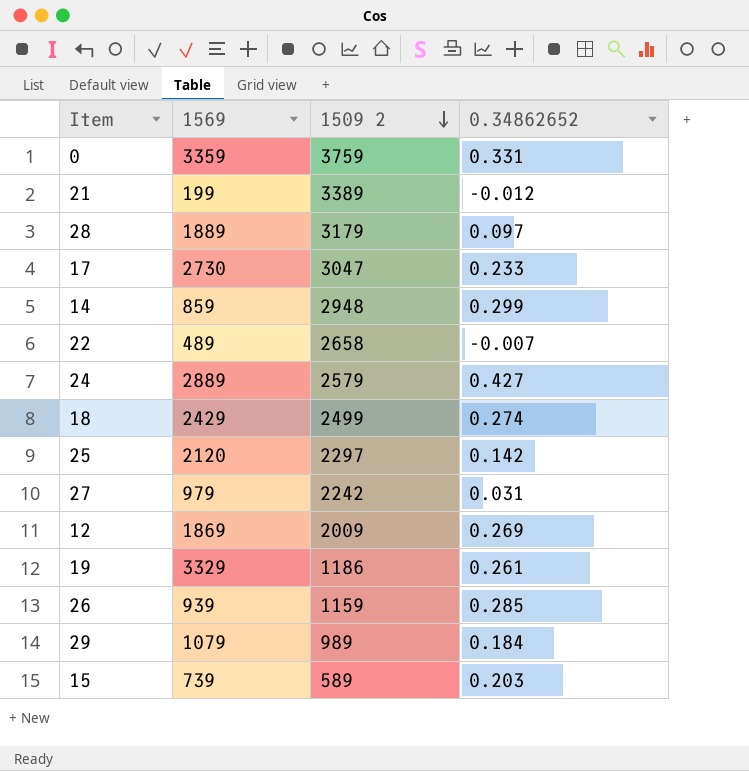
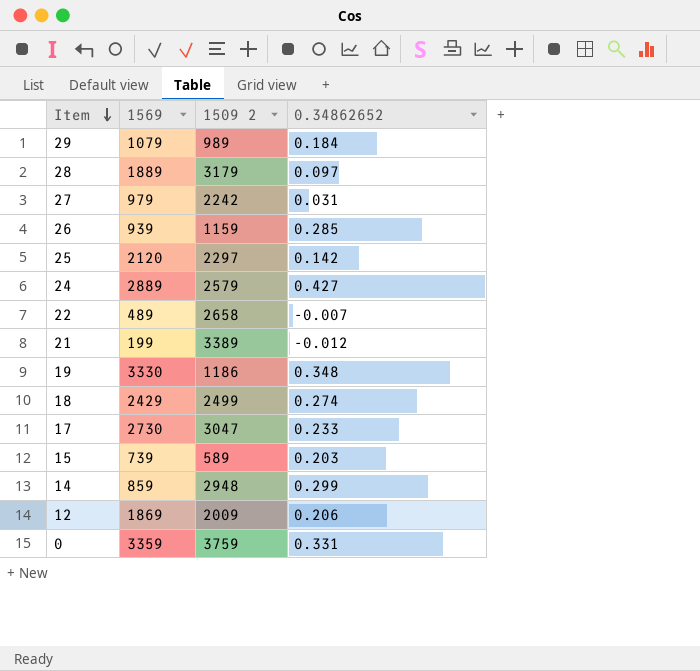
row order: 1509 2 descending -> Item descending
19 | 1569: 3329 -> 3330
19 | 0.34862652: 0.261 -> 0.348
12 | 0.34862652: 0.269 -> 0.206

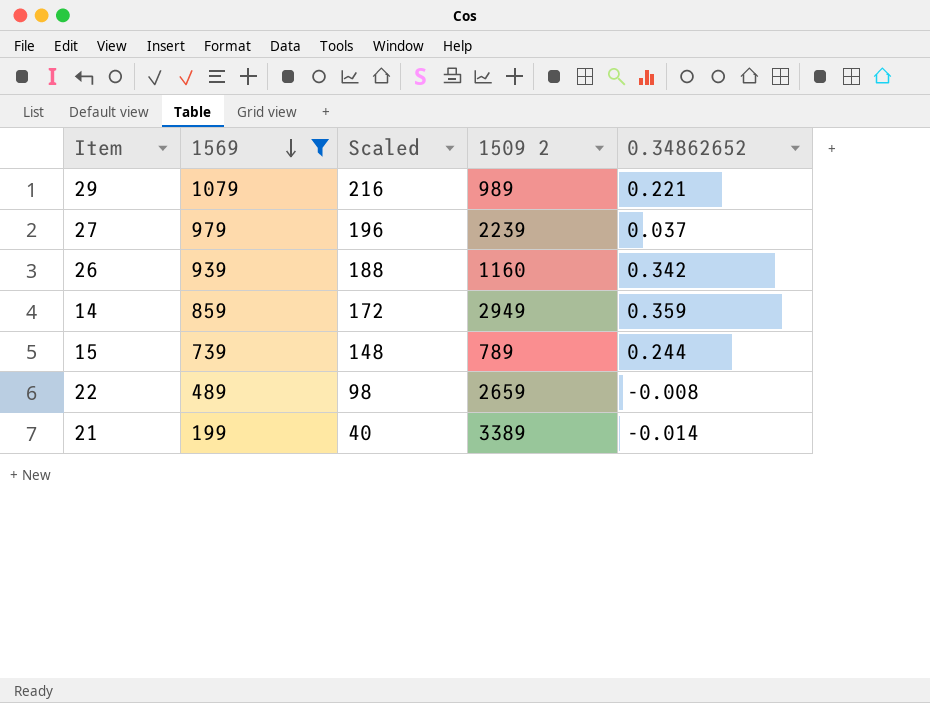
filter: none -> 1569 <= 1079
row order: Item descending -> 1569 descending
column Scaled | formula: none -> [1569] * 0.2
29 | 0.34862652: 0.184 -> 0.221
27 | 1509 2: 2242 -> 2239
27 | 0.34862652: 0.031 -> 0.037
26 | 1509 2: 1159 -> 1160
26 | 0.34862652: 0.285 -> 0.342
14 | 1509 2: 2948 -> 2949
14 | 0.34862652: 0.299 -> 0.359
15 | 1509 2: 589 -> 789
15 | 0.34862652: 0.203 -> 0.244
22 | 1509 2: 2658 -> 2659
22 | 0.34862652: -0.007 -> -0.008
21 | 0.34862652: -0.012 -> -0.014

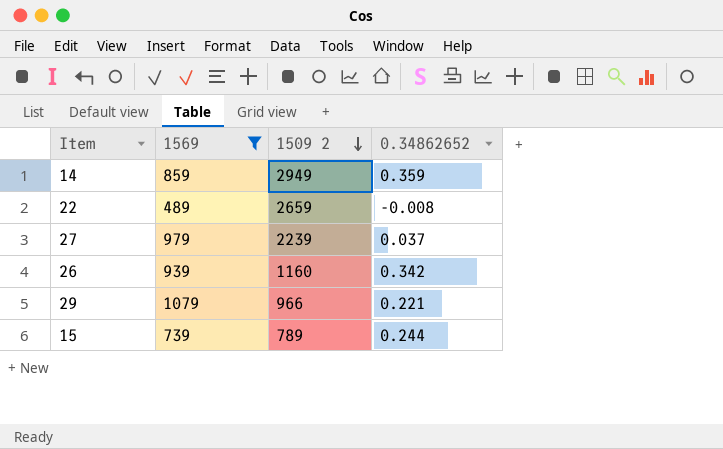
row order: 1569 descending -> 1509 2 descending
column Scaled | formula: [1569] * 0.2 -> none
row 21: 199 | 40 | 3389 | -0.014 -> none
29 | 1509 2: 989 -> 966

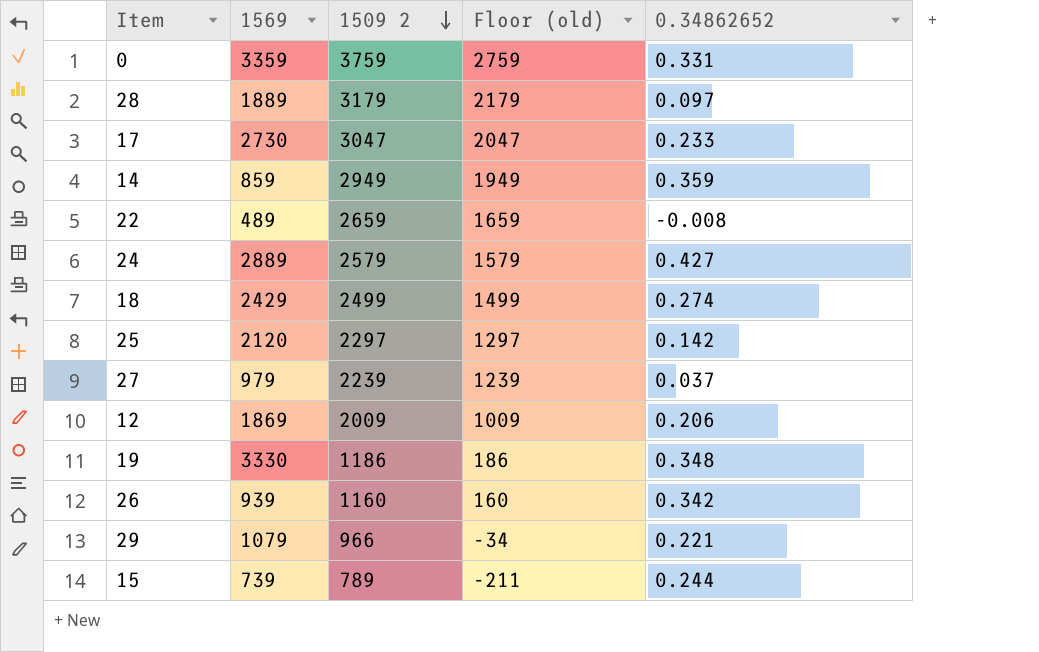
filter: 1569 <= 1079 -> none
column Floor (old) | formula: none -> [1509 2] - 1000

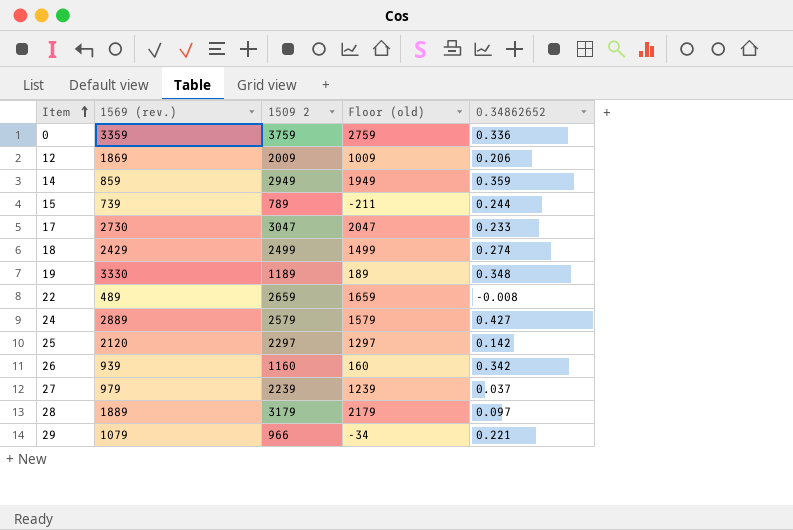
row order: 1509 2 descending -> Item ascending
column name: 1569 -> 1569 (rev.)
0 | 0.34862652: 0.331 -> 0.336
19 | 1509 2: 1186 -> 1189
19 | Floor (old): 186 -> 189

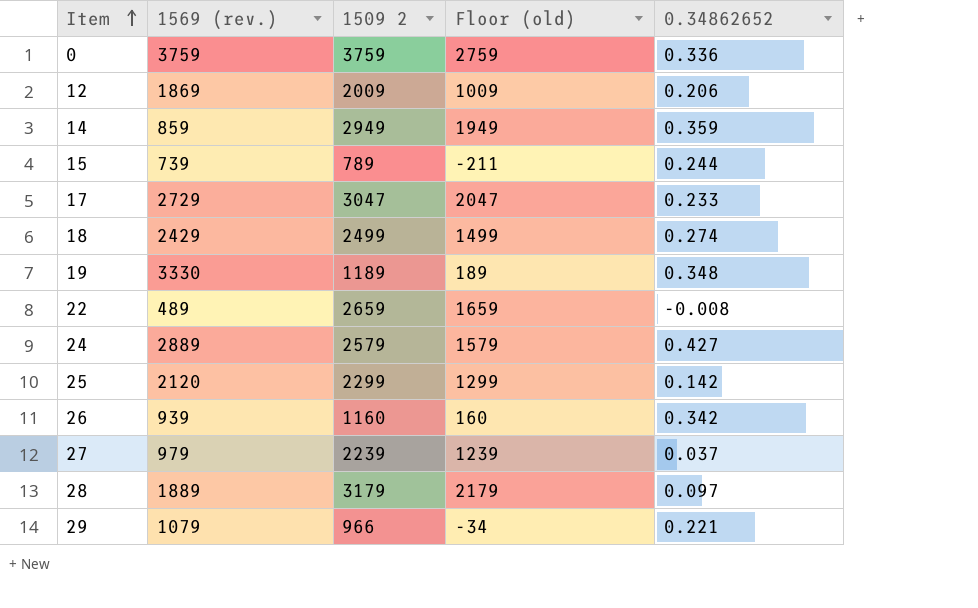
0 | 1569 (rev.): 3359 -> 3759
17 | 1569 (rev.): 2730 -> 2729
25 | 1509 2: 2297 -> 2299
25 | Floor (old): 1297 -> 1299

